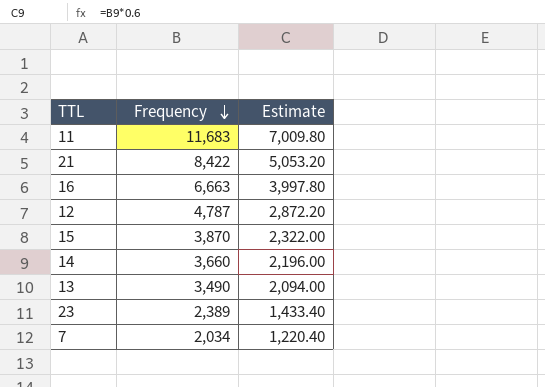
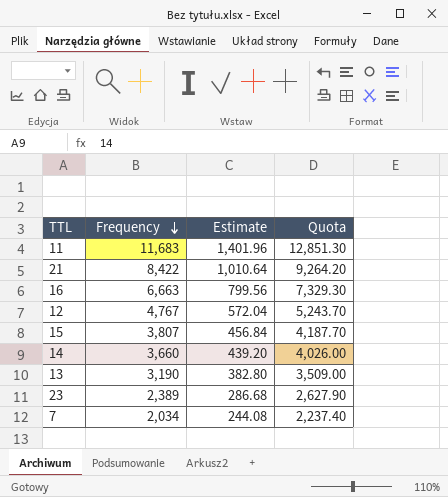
column Estimate | formula: [Frequency] * 0.6 -> [Frequency] * 0.12
column Quota | formula: none -> [Frequency] * 1.1
12 | Frequency: 4,787 -> 4,767
15 | Frequency: 3,870 -> 3,807
13 | Frequency: 3,490 -> 3,190

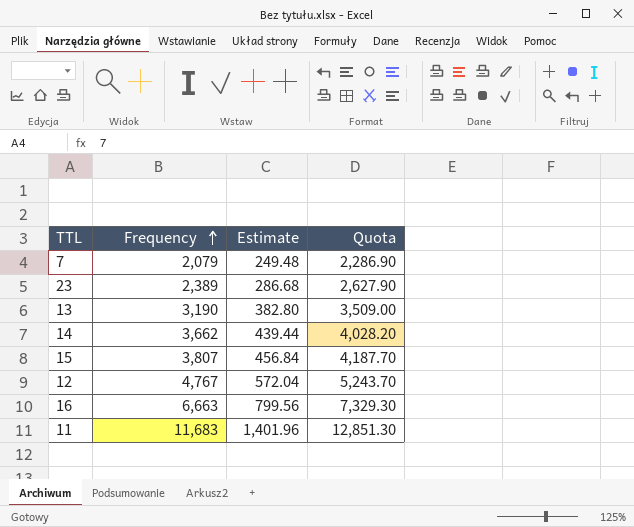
row order: Frequency descending -> Frequency ascending
row 21: 8,422 | 1,010.64 | 9,264.20 -> none
7 | Frequency: 2,034 -> 2,079
7 | Estimate: 244.08 -> 249.48
7 | Quota: 2,237.40 -> 2,286.90
14 | Frequency: 3,660 -> 3,662
14 | Estimate: 439.20 -> 439.44
14 | Quota: 4,026.00 -> 4,028.20

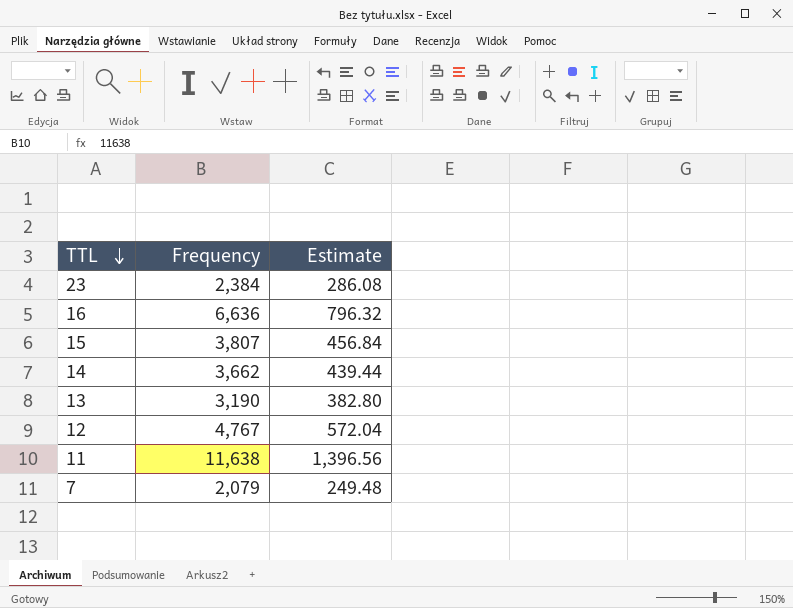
row order: Frequency ascending -> TTL descending
column Quota | formula: [Frequency] * 1.1 -> none
23 | Frequency: 2,389 -> 2,384
23 | Estimate: 286.68 -> 286.08
16 | Frequency: 6,663 -> 6,636
16 | Estimate: 799.56 -> 796.32
11 | Frequency: 11,683 -> 11,638
11 | Estimate: 1,401.96 -> 1,396.56

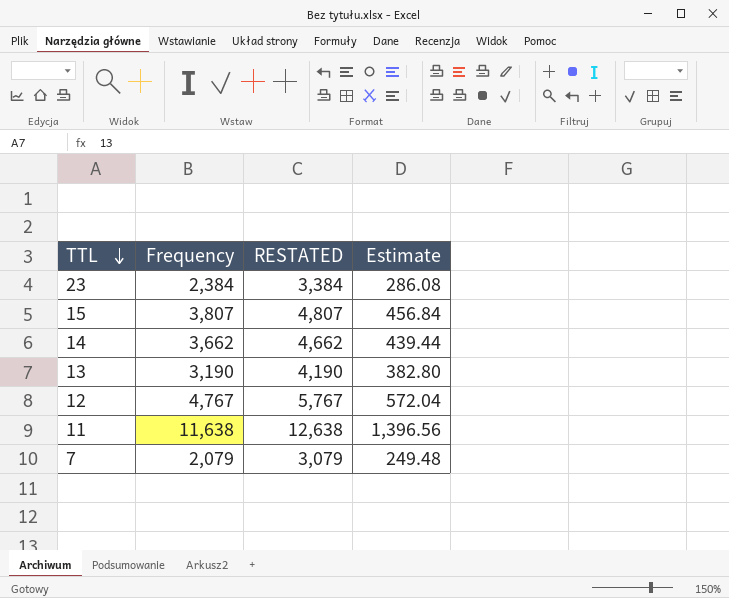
column RESTATED | formula: none -> [Frequency] + 1000
row 16: 6,636 | 796.32 -> none

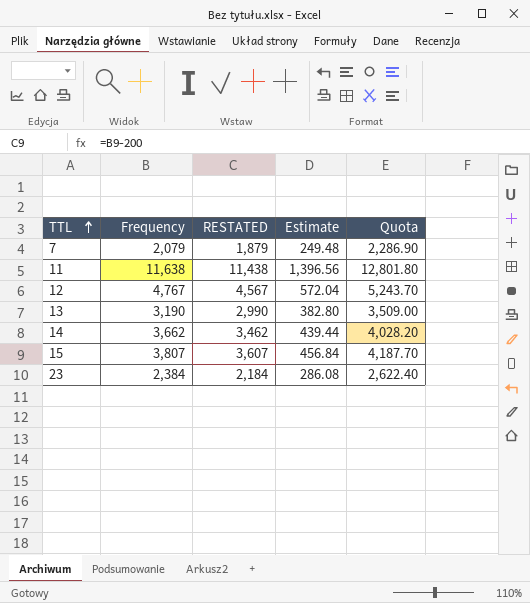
row order: TTL descending -> TTL ascending
column RESTATED | formula: [Frequency] + 1000 -> [Frequency] - 200
column Quota | formula: none -> [Frequency] * 1.1

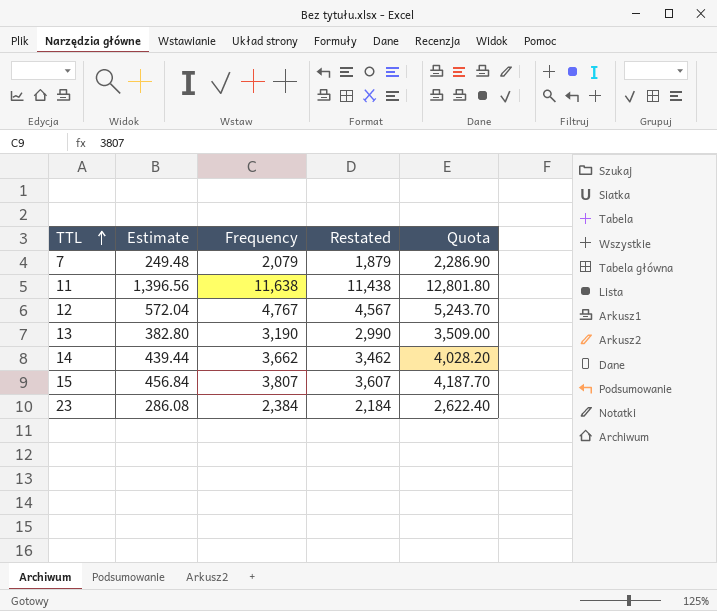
column Estimate | position: 4 -> 2
column name: RESTATED -> Restated

